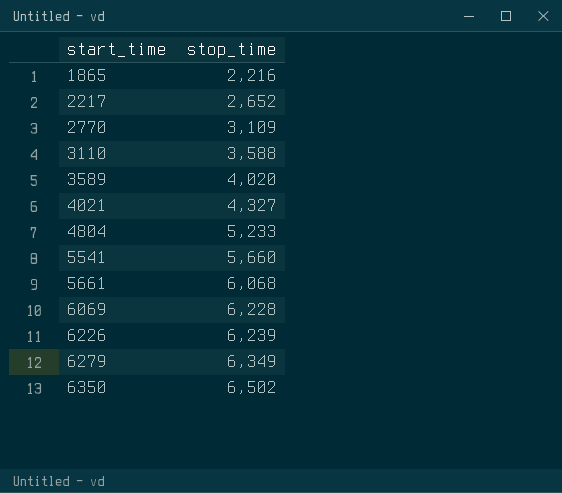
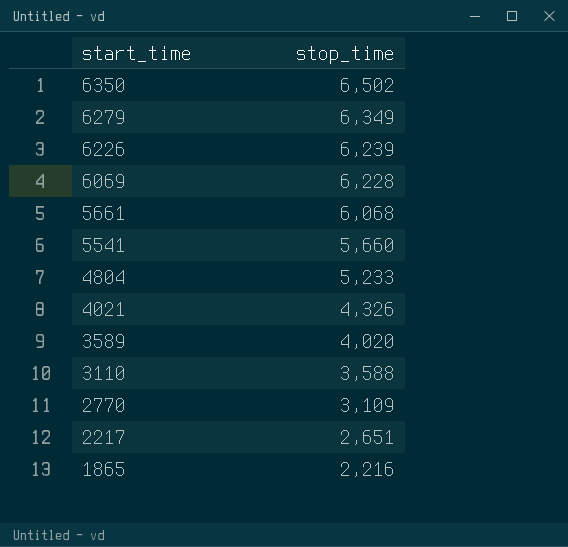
row order: start_time ascending -> start_time descending
4021 | stop_time: 4,327 -> 4,326
2217 | stop_time: 2,652 -> 2,651

